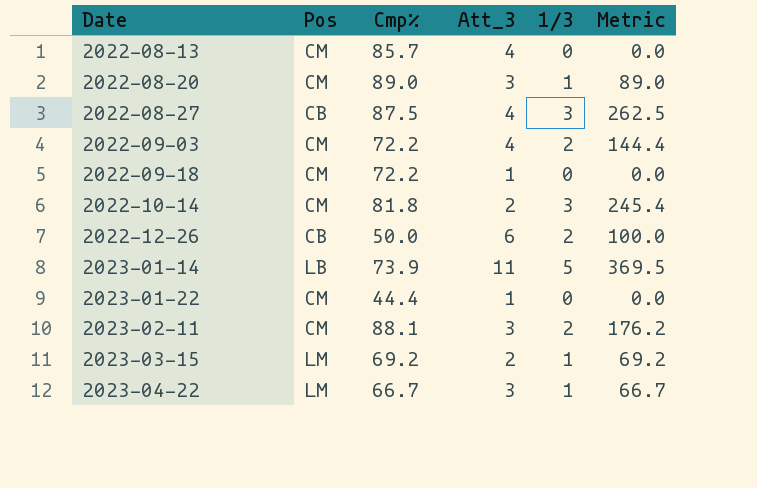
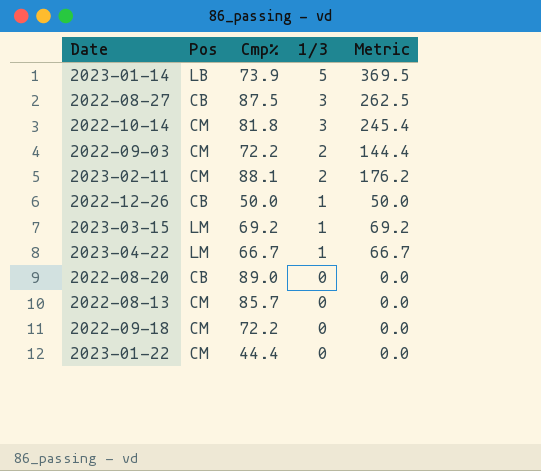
row order: Date ascending -> 1/3 descending
column Att_3 | position: 4 -> none
2022-12-26 | 1/3: 2 -> 1
2022-12-26 | Metric: 100.0 -> 50.0
2022-08-20 | Pos: CM -> CB
2022-08-20 | 1/3: 1 -> 0
2022-08-20 | Metric: 89.0 -> 0.0

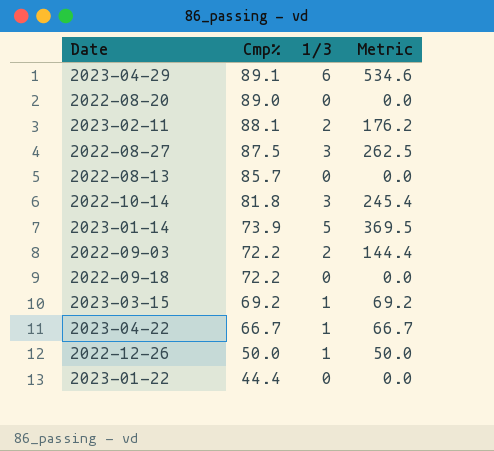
row order: 1/3 descending -> Cmp% descending
column Pos | position: 2 -> none
row 2023-04-29: none -> 89.1 | 6 | 534.6

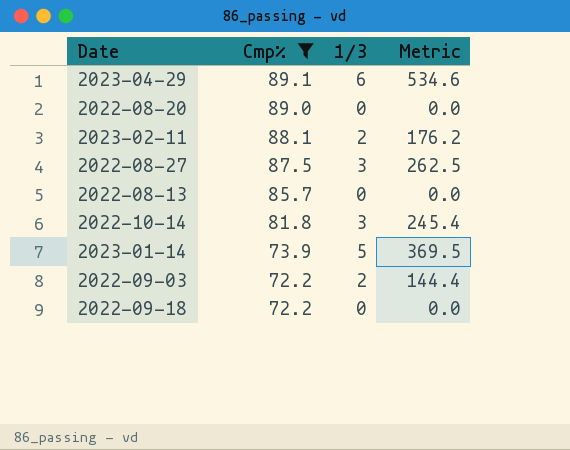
filter: none -> Cmp% >= 72.2

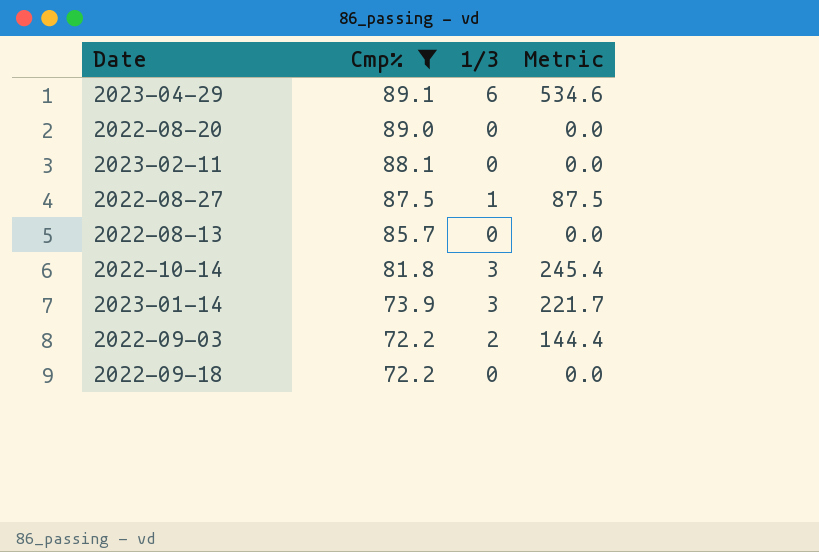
2023-02-11 | 1/3: 2 -> 0
2023-02-11 | Metric: 176.2 -> 0.0
2022-08-27 | 1/3: 3 -> 1
2022-08-27 | Metric: 262.5 -> 87.5
2023-01-14 | 1/3: 5 -> 3
2023-01-14 | Metric: 369.5 -> 221.7

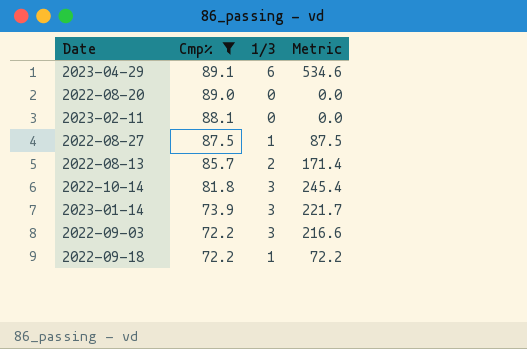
2022-08-13 | 1/3: 0 -> 2
2022-08-13 | Metric: 0.0 -> 171.4
2022-09-03 | 1/3: 2 -> 3
2022-09-03 | Metric: 144.4 -> 216.6
2022-09-18 | 1/3: 0 -> 1
2022-09-18 | Metric: 0.0 -> 72.2

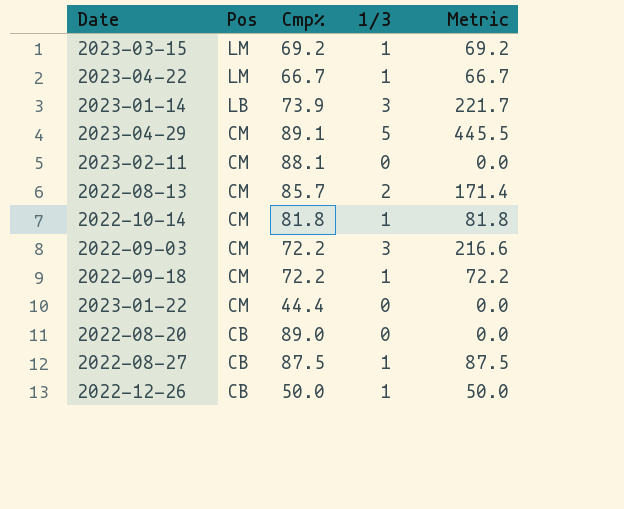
filter: Cmp% >= 72.2 -> none
row order: Cmp% descending -> Pos descending
column Pos | position: none -> 2
2023-04-29 | 1/3: 6 -> 5
2023-04-29 | Metric: 534.6 -> 445.5
2022-10-14 | 1/3: 3 -> 1
2022-10-14 | Metric: 245.4 -> 81.8

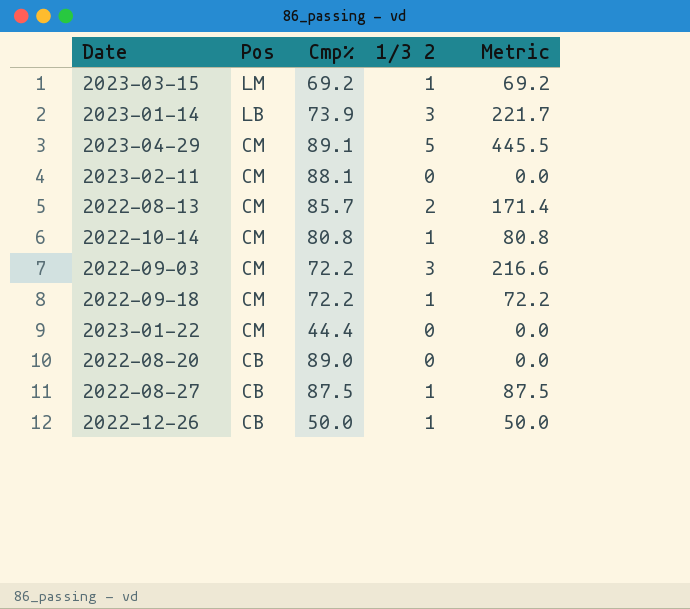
column name: 1/3 -> 1/3 2
row 2023-04-22: LM | 66.7 | 1 | 66.7 -> none
2022-10-14 | Cmp%: 81.8 -> 80.8
2022-10-14 | Metric: 81.8 -> 80.8

